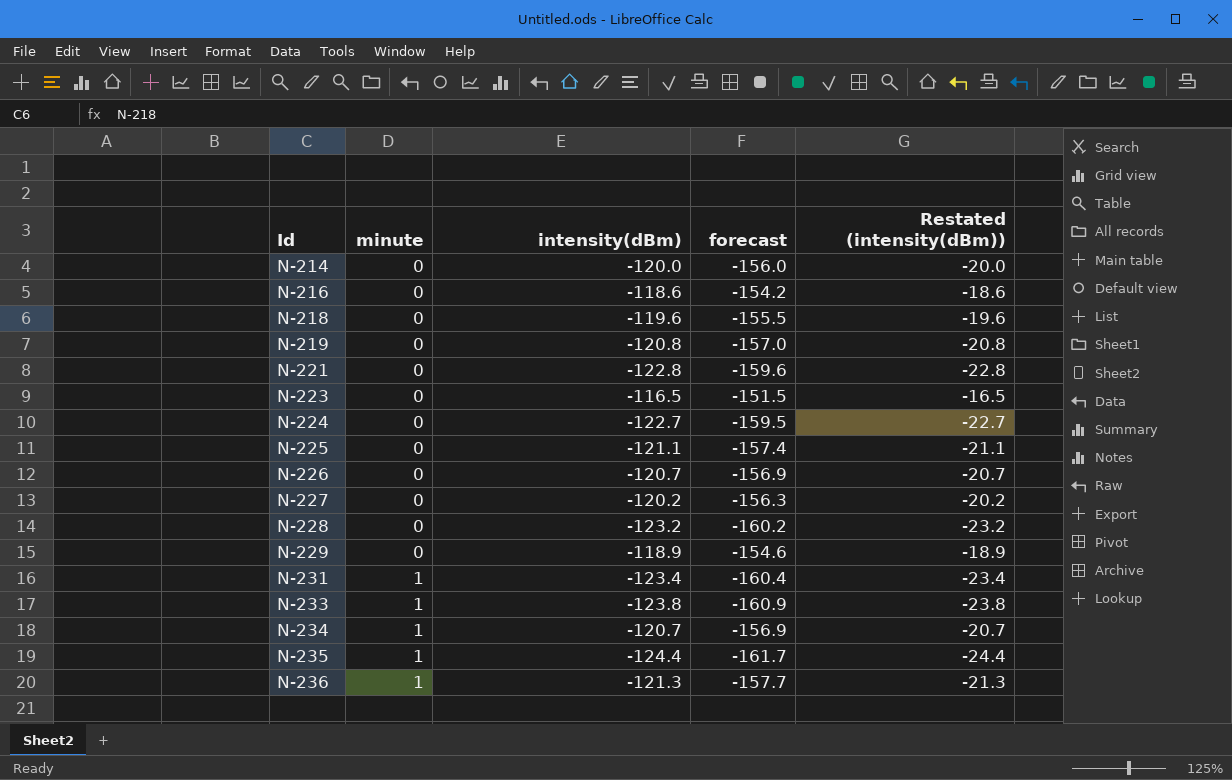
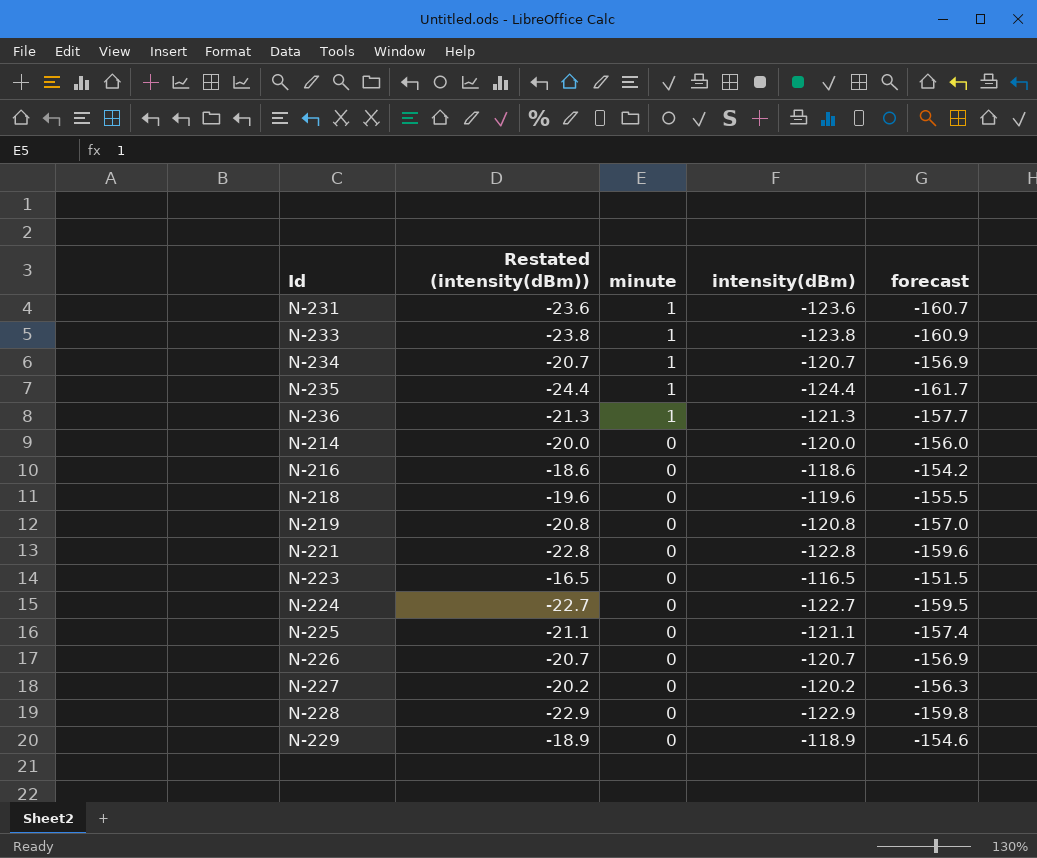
row order: Id ascending -> minute descending
column Restated (intensity(dBm)) | position: 5 -> 2
N-231 | Restated (intensity(dBm)): -23.4 -> -23.6
N-231 | intensity(dBm): -123.4 -> -123.6
N-231 | forecast: -160.4 -> -160.7
N-228 | Restated (intensity(dBm)): -23.2 -> -22.9
N-228 | intensity(dBm): -123.2 -> -122.9
N-228 | forecast: -160.2 -> -159.8

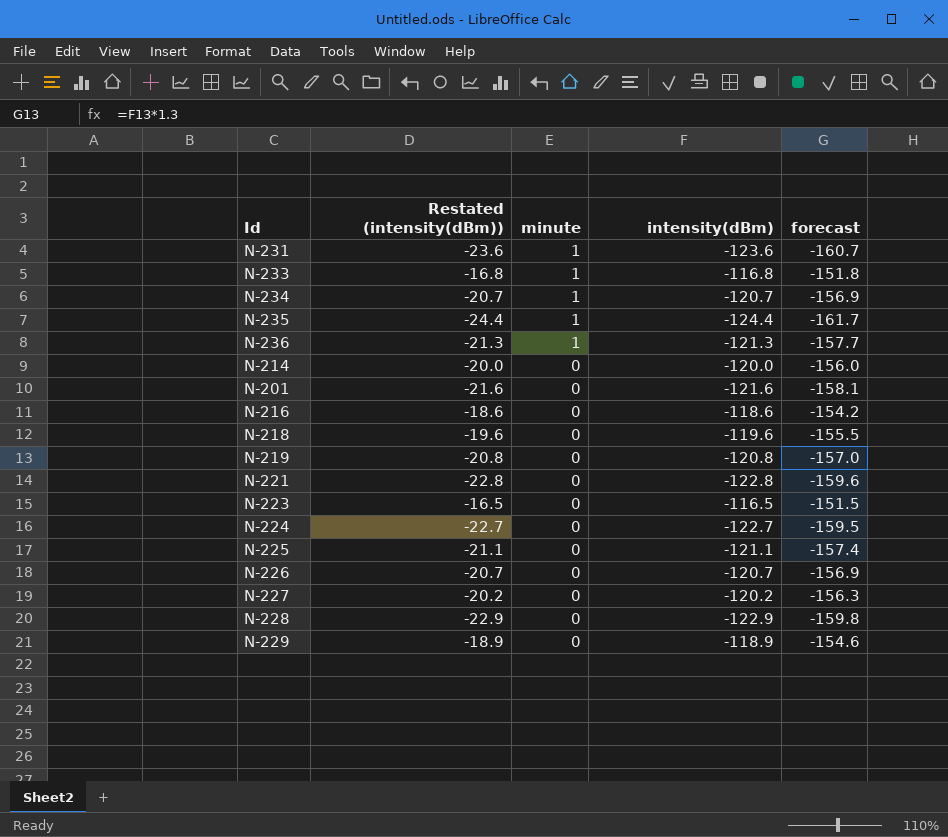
N-233 | Restated (intensity(dBm)): -23.8 -> -16.8
N-233 | intensity(dBm): -123.8 -> -116.8
N-233 | forecast: -160.9 -> -151.8
row N-201: none -> -21.6 | 0 | -121.6 | -158.1

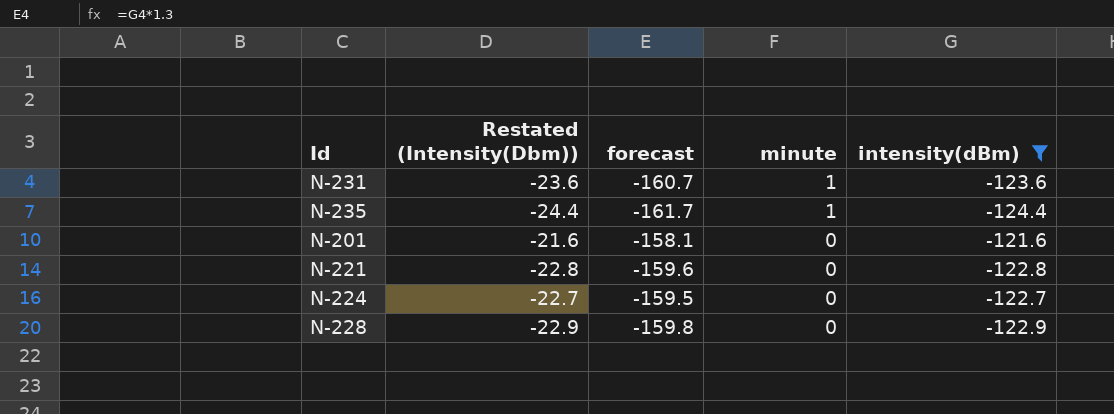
filter: none -> intensity(dBm) <= -121.6
column name: Restated (intensity(dBm)) -> Restated (Intensity(Dbm))
column forecast | position: 5 -> 3

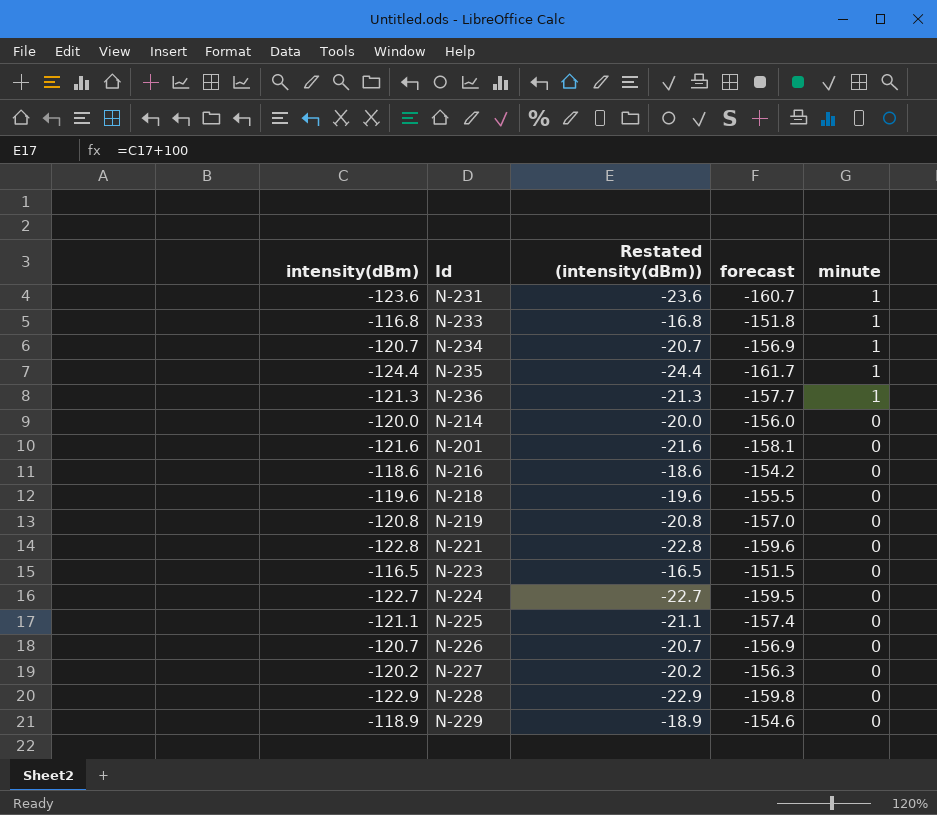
filter: intensity(dBm) <= -121.6 -> none
column intensity(dBm) | position: 5 -> 1
column name: Restated (Intensity(Dbm)) -> Restated (intensity(dBm))

